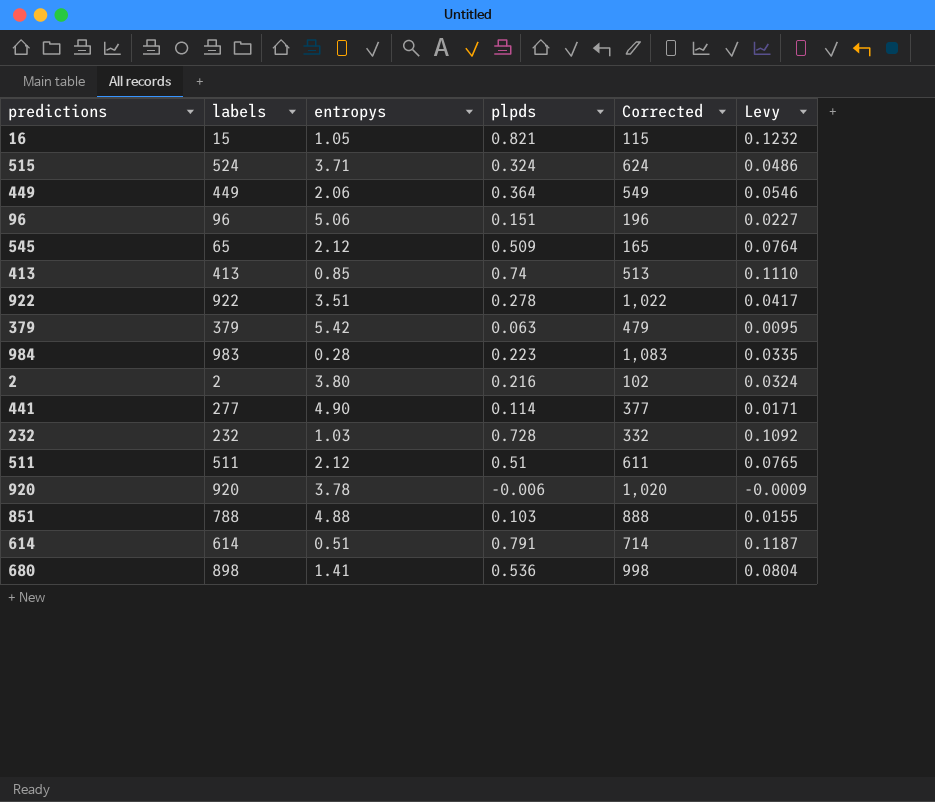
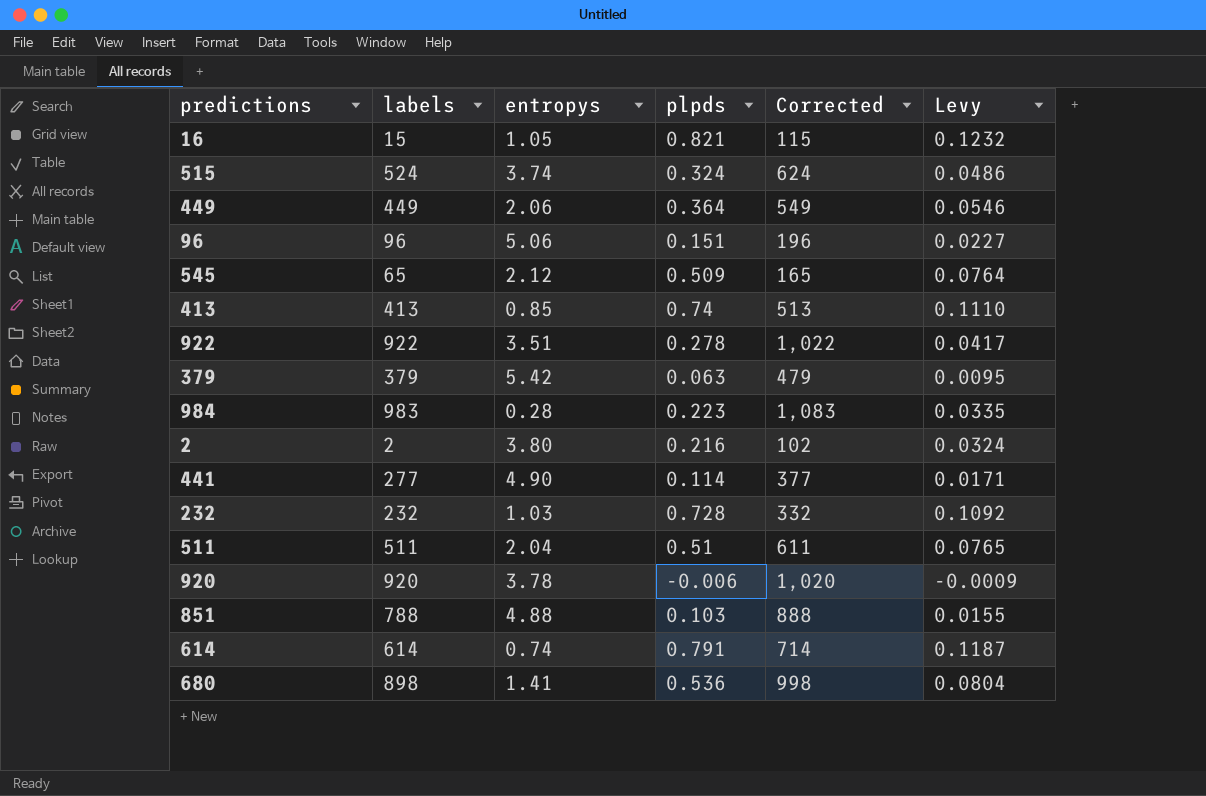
515 | entropys: 3.71 -> 3.74
511 | entropys: 2.12 -> 2.04
614 | entropys: 0.51 -> 0.74

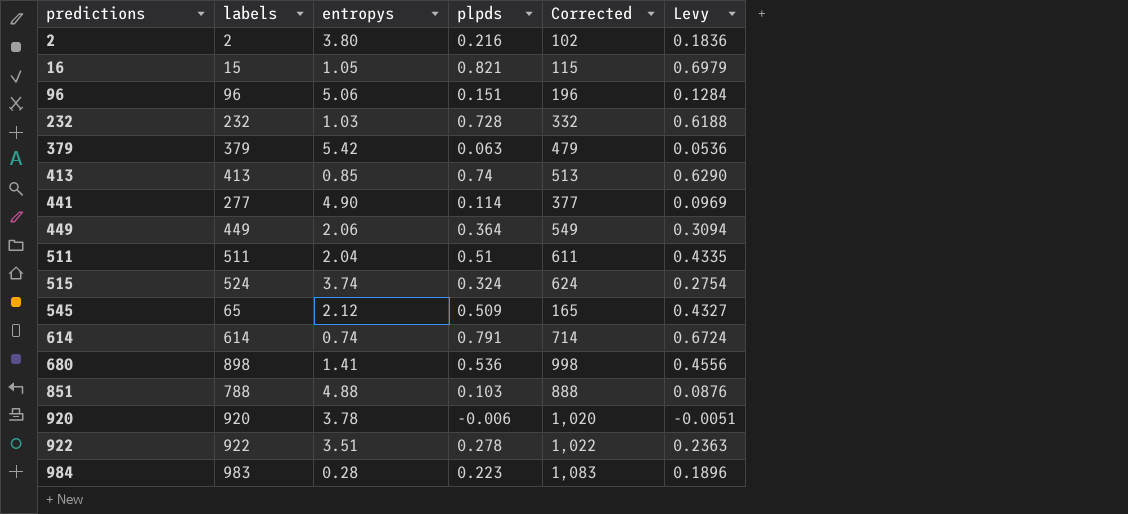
row order: none -> predictions ascending
column Levy | formula: [plpds] * 0.15 -> [plpds] * 0.85

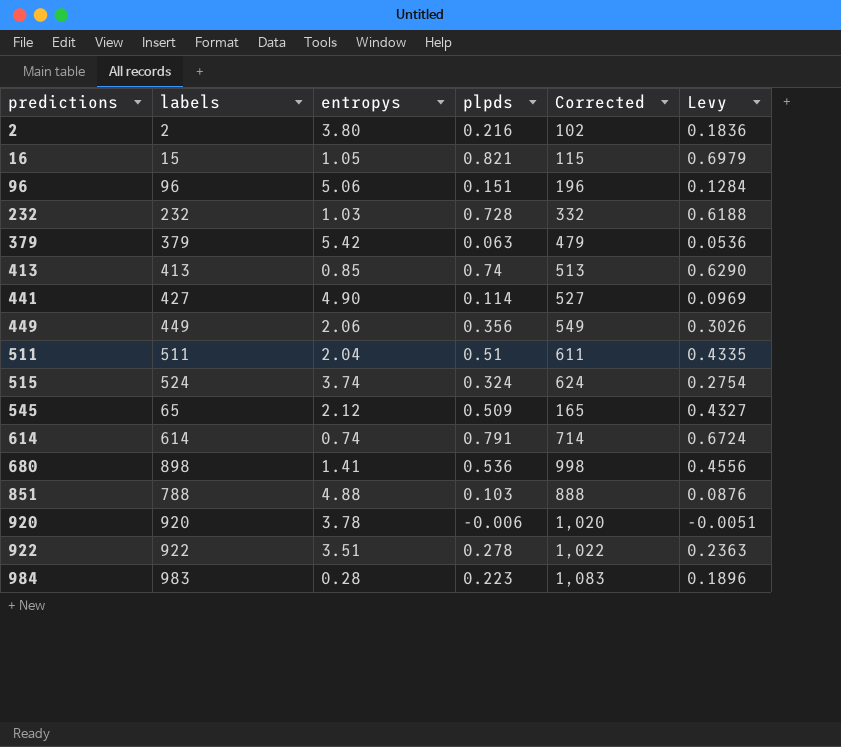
441 | labels: 277 -> 427
441 | Corrected: 377 -> 527
449 | plpds: 0.364 -> 0.356
449 | Levy: 0.3094 -> 0.3026

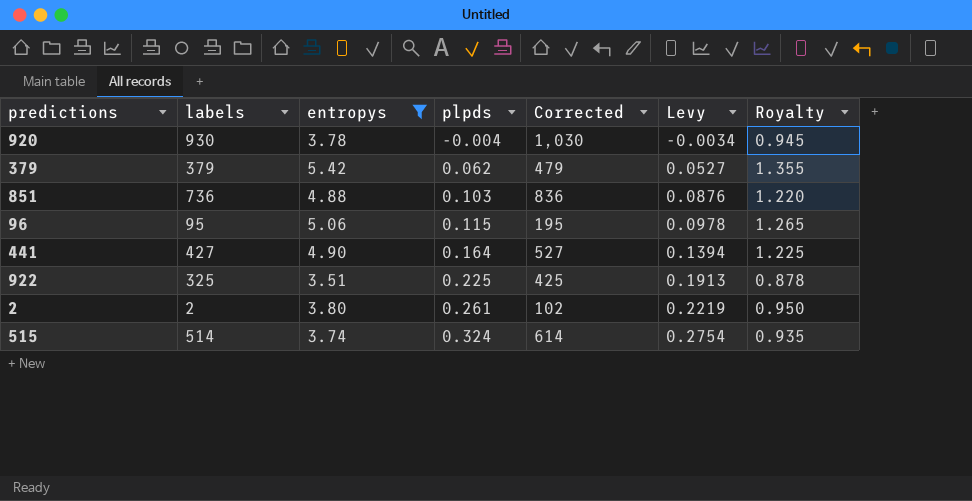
filter: none -> entropys >= 3.51
row order: predictions ascending -> plpds ascending
column Royalty | formula: none -> [entropys] * 0.25
920 | labels: 920 -> 930
920 | plpds: -0.006 -> -0.004
920 | Corrected: 1,020 -> 1,030
920 | Levy: -0.0051 -> -0.0034
379 | plpds: 0.063 -> 0.062
379 | Levy: 0.0536 -> 0.0527
851 | labels: 788 -> 736
851 | Corrected: 888 -> 836
96 | labels: 96 -> 95
96 | plpds: 0.151 -> 0.115
96 | Corrected: 196 -> 195
96 | Levy: 0.1284 -> 0.0978
441 | plpds: 0.114 -> 0.164
441 | Levy: 0.0969 -> 0.1394
922 | labels: 922 -> 325
922 | plpds: 0.278 -> 0.225
922 | Corrected: 1,022 -> 425
922 | Levy: 0.2363 -> 0.1913
2 | plpds: 0.216 -> 0.261
2 | Levy: 0.1836 -> 0.2219
515 | labels: 524 -> 514
515 | Corrected: 624 -> 614

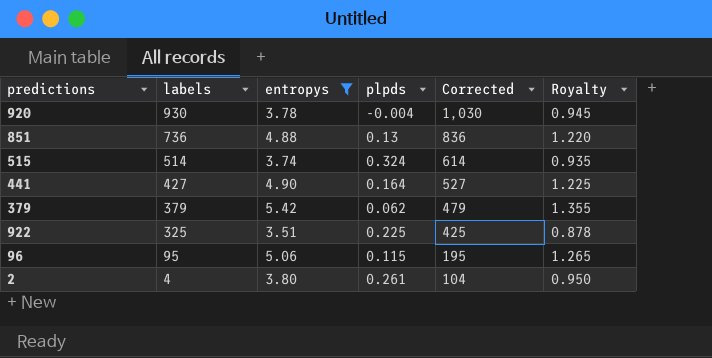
row order: plpds ascending -> labels descending
column Levy | formula: [plpds] * 0.85 -> none
851 | plpds: 0.103 -> 0.13
2 | labels: 2 -> 4
2 | Corrected: 102 -> 104

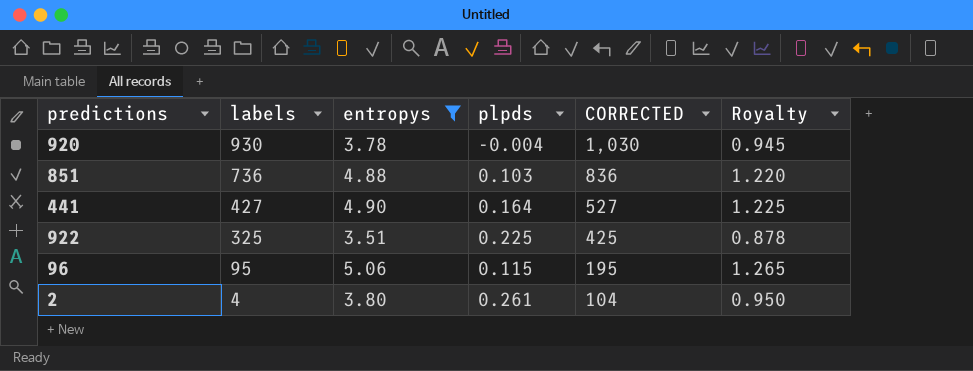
column name: Corrected -> CORRECTED
row 515: 514 | 3.74 | 0.324 | 614 | 0.935 -> none
row 379: 379 | 5.42 | 0.062 | 479 | 1.355 -> none
851 | plpds: 0.13 -> 0.103

